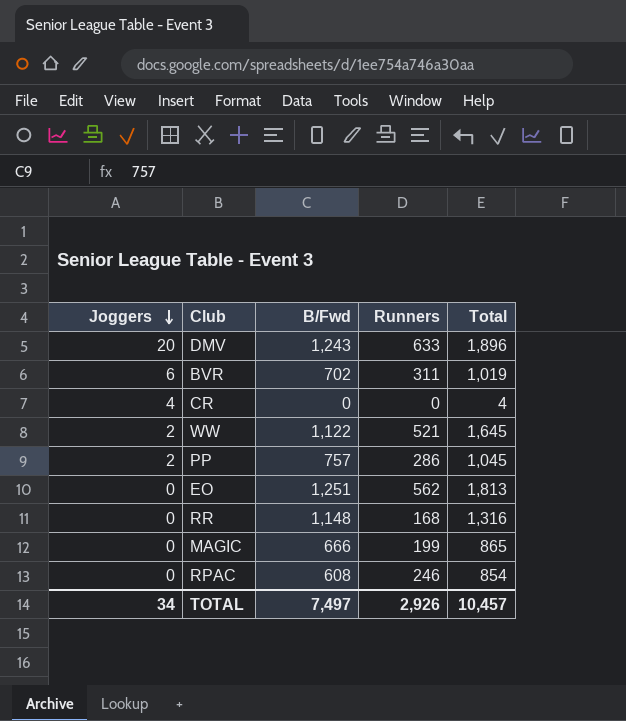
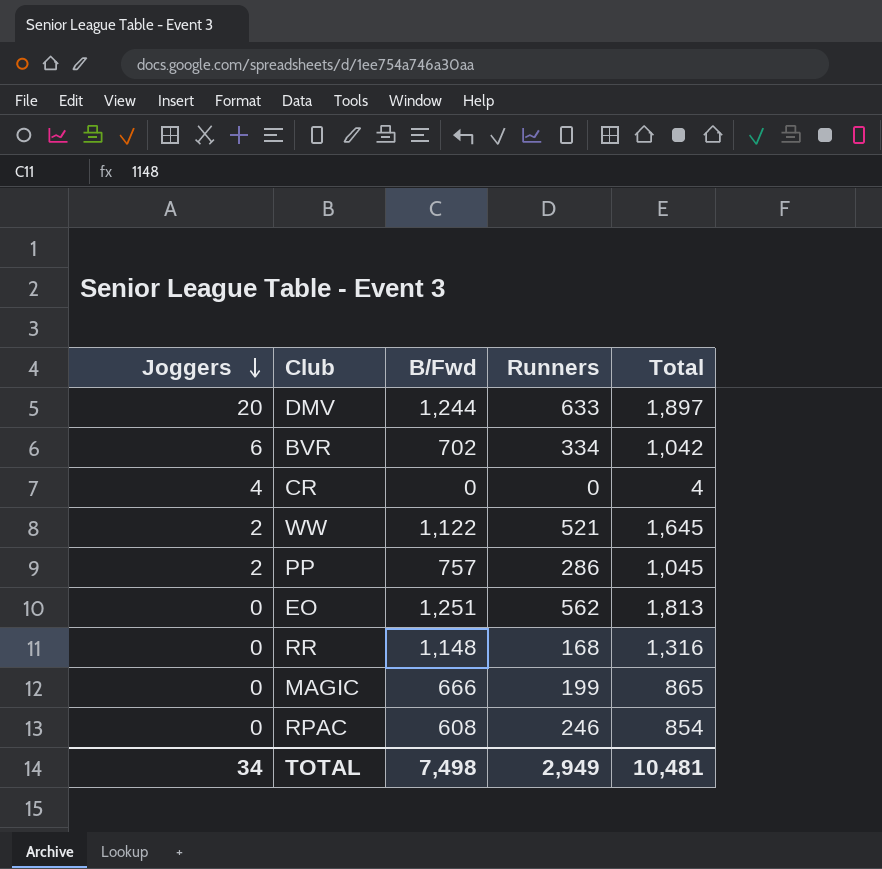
DMV | B/Fwd: 1,243 -> 1,244
DMV | Total: 1,896 -> 1,897
BVR | Runners: 311 -> 334
BVR | Total: 1,019 -> 1,042
TOTAL | B/Fwd: 7,497 -> 7,498
TOTAL | Runners: 2,926 -> 2,949
TOTAL | Total: 10,457 -> 10,481

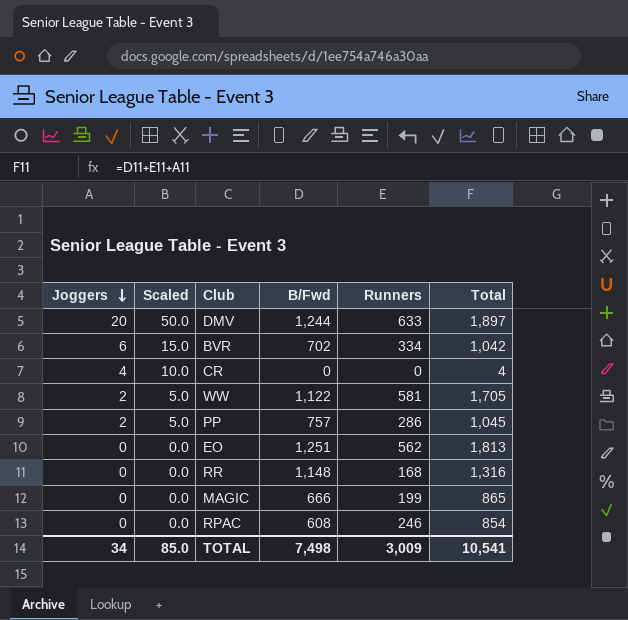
column Scaled | formula: none -> [Joggers] * 2.5
WW | Runners: 521 -> 581
WW | Total: 1,645 -> 1,705
TOTAL | Runners: 2,949 -> 3,009
TOTAL | Total: 10,481 -> 10,541

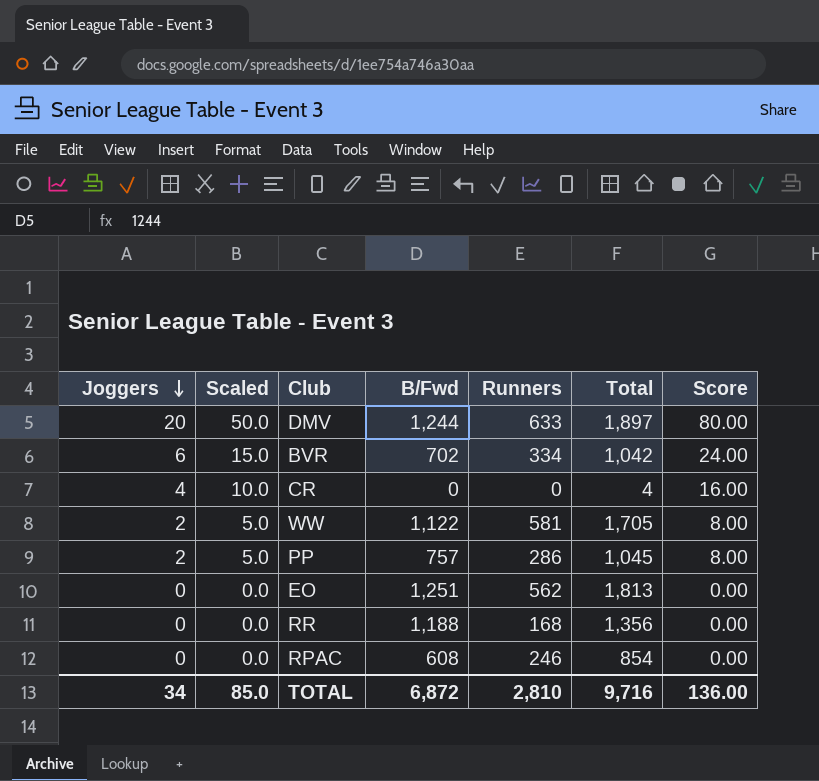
column Score | formula: none -> [Joggers] * 4
row MAGIC: 0 | 0.0 | 666 | 199 | 865 -> none
RR | B/Fwd: 1,148 -> 1,188
RR | Total: 1,316 -> 1,356
TOTAL | B/Fwd: 7,498 -> 6,872
TOTAL | Runners: 3,009 -> 2,810
TOTAL | Total: 10,541 -> 9,716

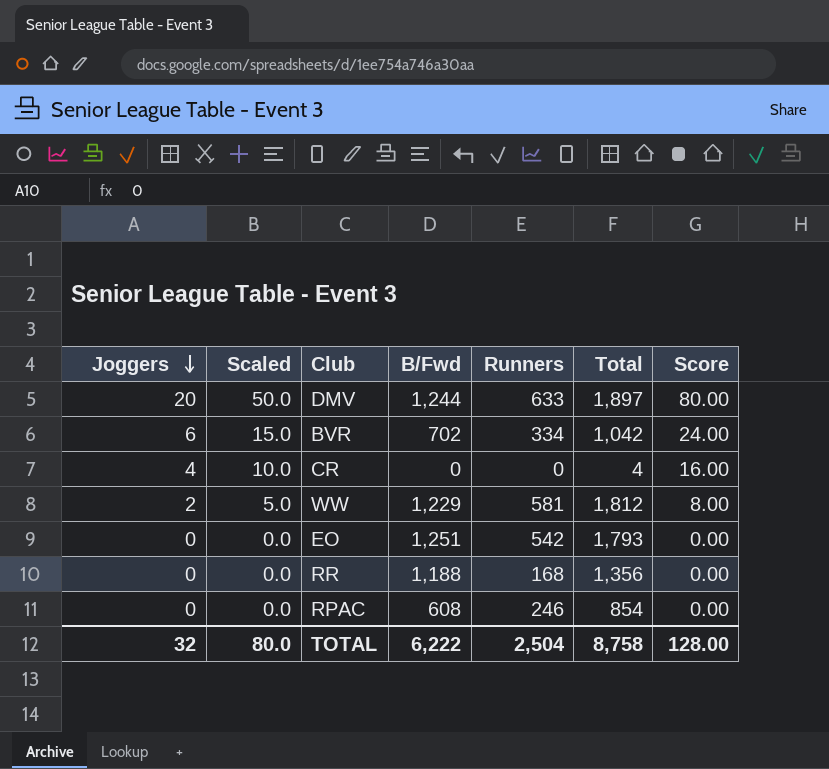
row PP: 2 | 5.0 | 757 | 286 | 1,045 | 8.00 -> none
WW | B/Fwd: 1,122 -> 1,229
WW | Total: 1,705 -> 1,812
EO | Runners: 562 -> 542
EO | Total: 1,813 -> 1,793
TOTAL | Joggers: 34 -> 32
TOTAL | Scaled: 85.0 -> 80.0
TOTAL | B/Fwd: 6,872 -> 6,222
TOTAL | Runners: 2,810 -> 2,504
TOTAL | Total: 9,716 -> 8,758
TOTAL | Score: 136.00 -> 128.00

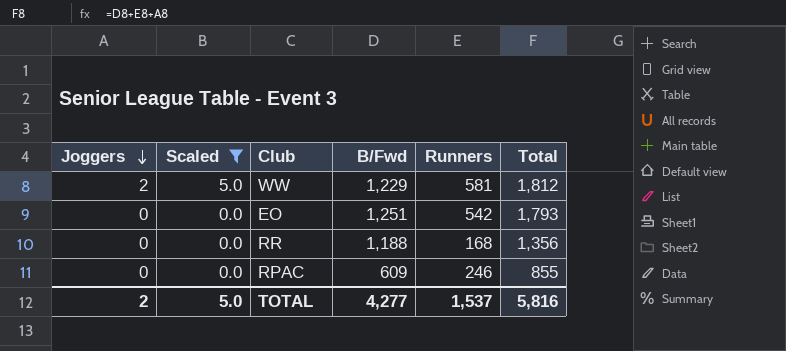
filter: none -> Scaled <= 5.0
column Score | formula: [Joggers] * 4 -> none
RPAC | B/Fwd: 608 -> 609
RPAC | Total: 854 -> 855
TOTAL | Joggers: 32 -> 2
TOTAL | Scaled: 80.0 -> 5.0
TOTAL | B/Fwd: 6,222 -> 4,277
TOTAL | Runners: 2,504 -> 1,537
TOTAL | Total: 8,758 -> 5,816

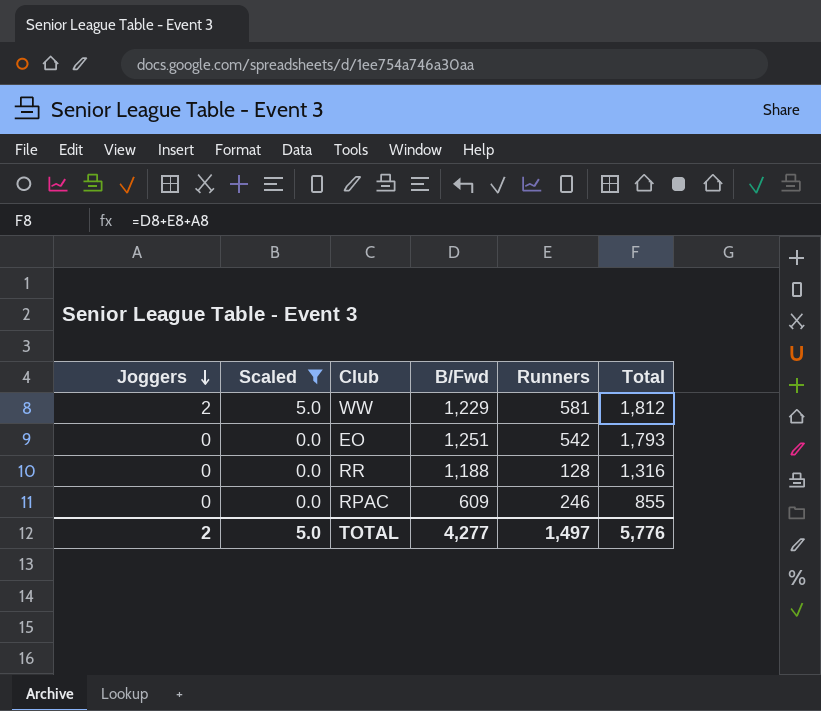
RR | Runners: 168 -> 128
RR | Total: 1,356 -> 1,316
TOTAL | Runners: 1,537 -> 1,497
TOTAL | Total: 5,816 -> 5,776

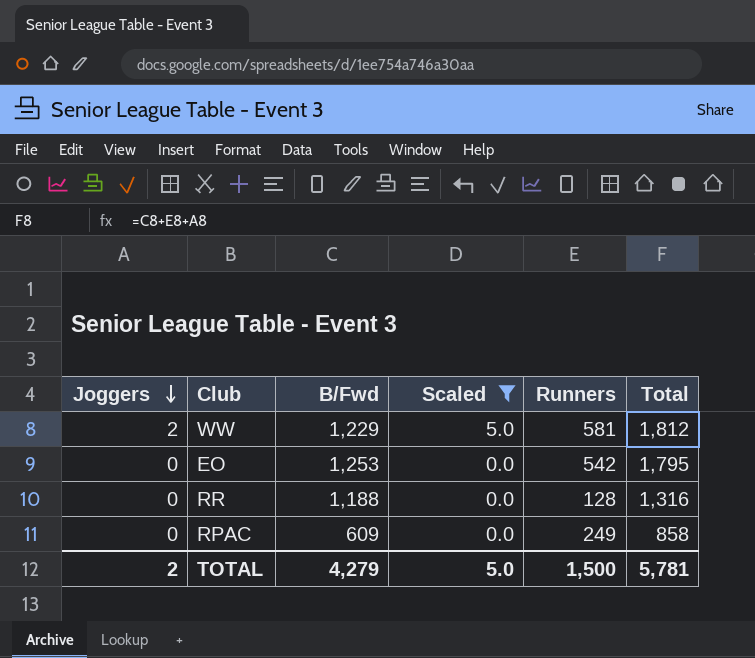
column Scaled | position: 2 -> 4
EO | B/Fwd: 1,251 -> 1,253
EO | Total: 1,793 -> 1,795
RPAC | Runners: 246 -> 249
RPAC | Total: 855 -> 858
TOTAL | B/Fwd: 4,277 -> 4,279
TOTAL | Runners: 1,497 -> 1,500
TOTAL | Total: 5,776 -> 5,781

